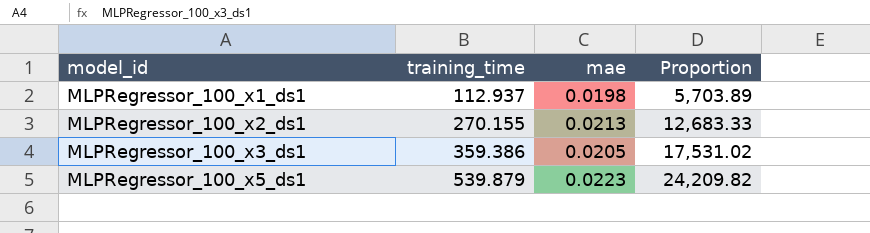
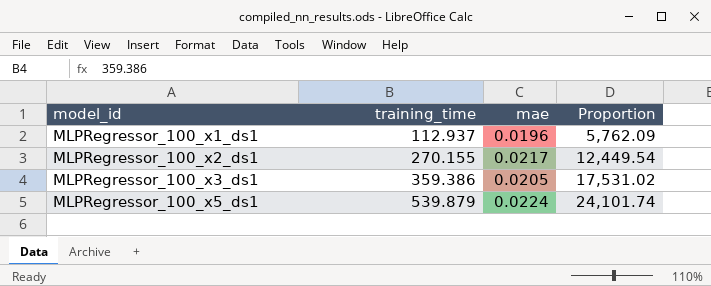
MLPRegressor_100_x1_ds1 | mae: 0.0198 -> 0.0196
MLPRegressor_100_x1_ds1 | Proportion: 5,703.89 -> 5,762.09
MLPRegressor_100_x2_ds1 | mae: 0.0213 -> 0.0217
MLPRegressor_100_x2_ds1 | Proportion: 12,683.33 -> 12,449.54
MLPRegressor_100_x5_ds1 | mae: 0.0223 -> 0.0224
MLPRegressor_100_x5_ds1 | Proportion: 24,209.82 -> 24,101.74

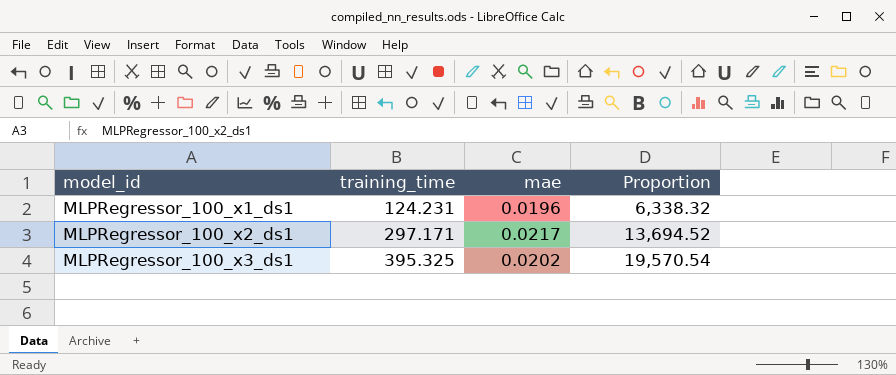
row MLPRegressor_100_x5_ds1: 539.879 | 0.0224 | 24,101.74 -> none
MLPRegressor_100_x1_ds1 | training_time: 112.937 -> 124.231
MLPRegressor_100_x1_ds1 | Proportion: 5,762.09 -> 6,338.32
MLPRegressor_100_x2_ds1 | training_time: 270.155 -> 297.171
MLPRegressor_100_x2_ds1 | Proportion: 12,449.54 -> 13,694.52
MLPRegressor_100_x3_ds1 | training_time: 359.386 -> 395.325
MLPRegressor_100_x3_ds1 | mae: 0.0205 -> 0.0202
MLPRegressor_100_x3_ds1 | Proportion: 17,531.02 -> 19,570.54

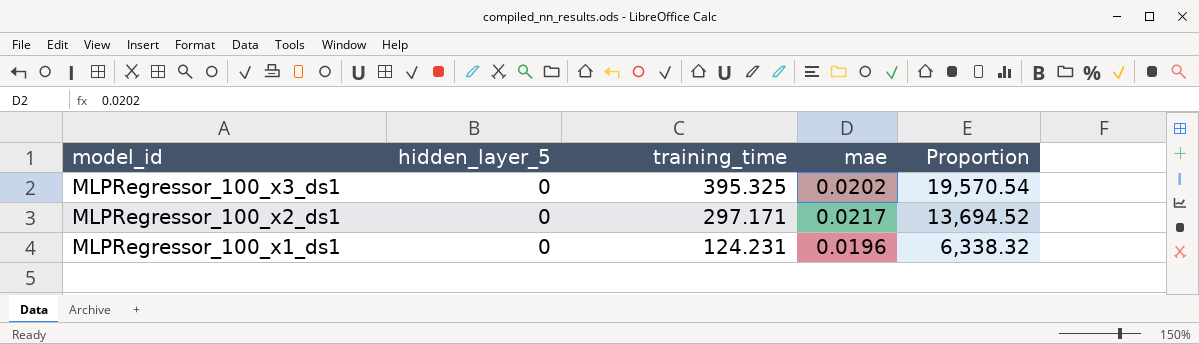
row order: model_id ascending -> model_id descending
column hidden_layer_5 | position: none -> 2

